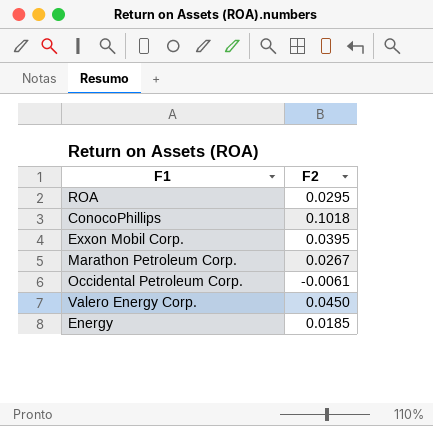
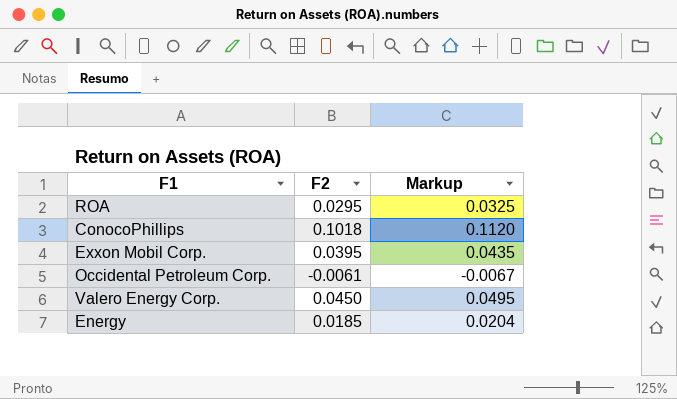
column Markup | formula: none -> [F2] * 1.1
row Marathon Petroleum Corp.: 0.0267 -> none

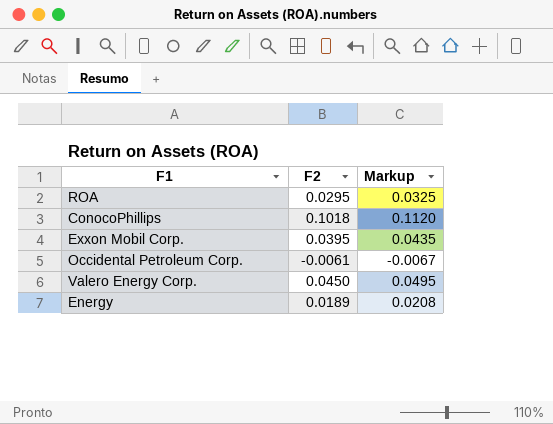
Energy | F2: 0.0185 -> 0.0189
Energy | Markup: 0.0204 -> 0.0208

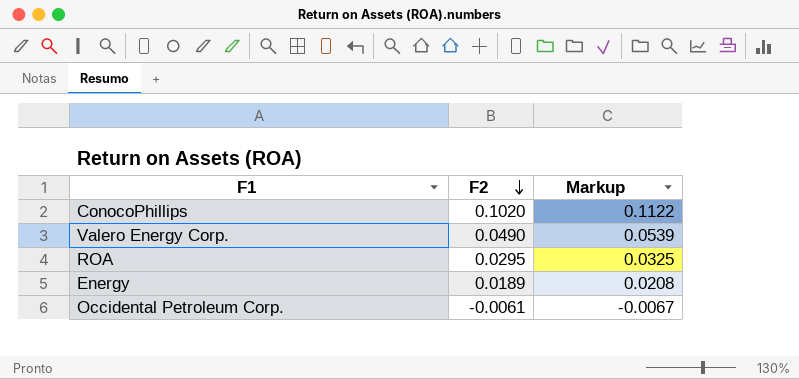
row order: none -> F2 descending
row Exxon Mobil Corp.: 0.0395 | 0.0435 -> none
ConocoPhillips | F2: 0.1018 -> 0.1020
ConocoPhillips | Markup: 0.1120 -> 0.1122
Valero Energy Corp. | F2: 0.0450 -> 0.0490
Valero Energy Corp. | Markup: 0.0495 -> 0.0539

